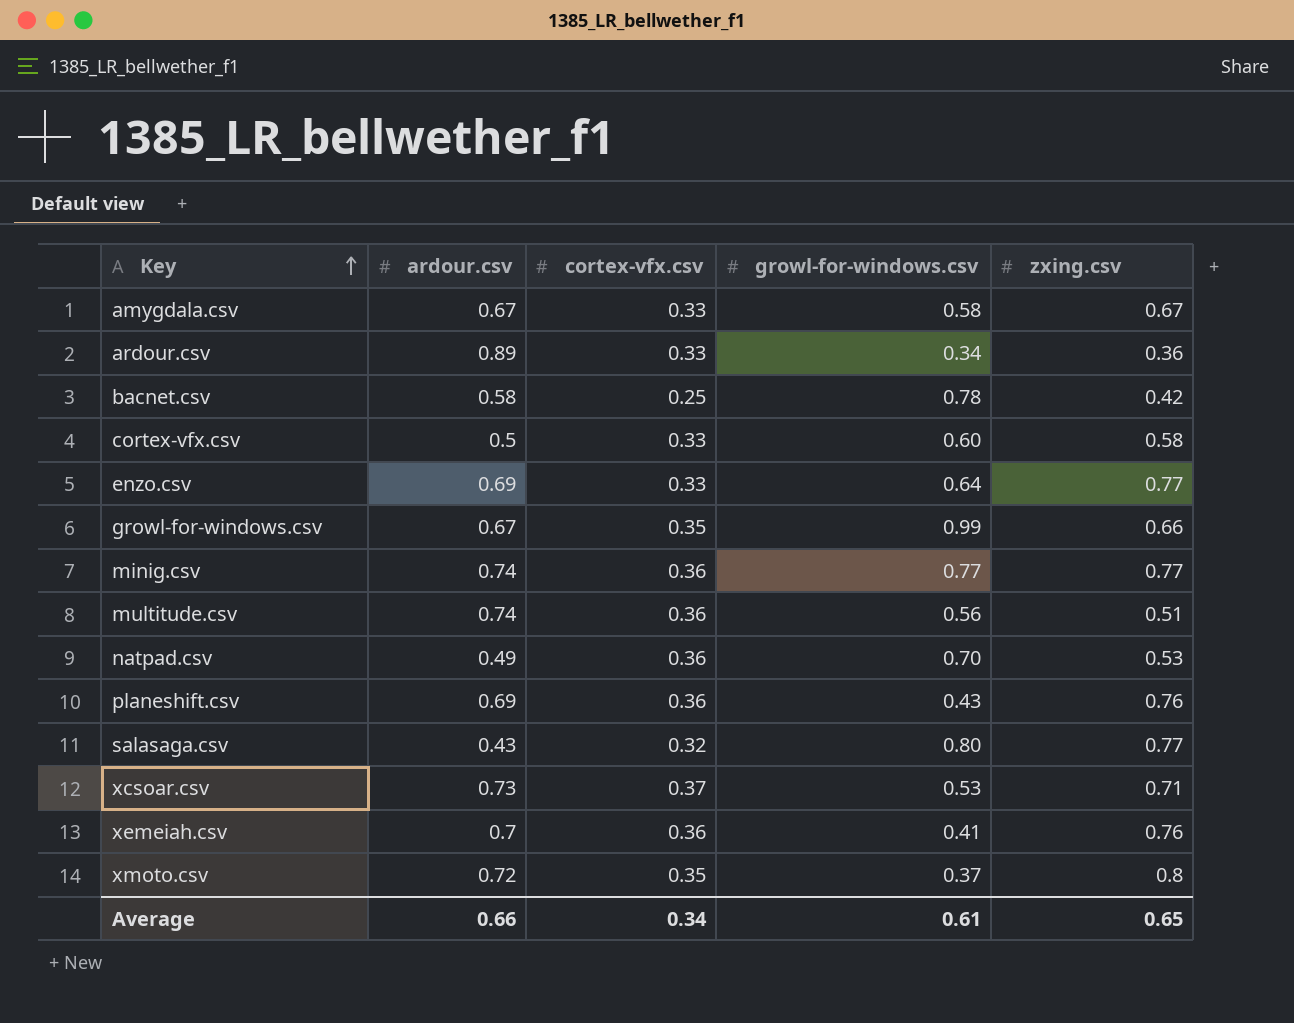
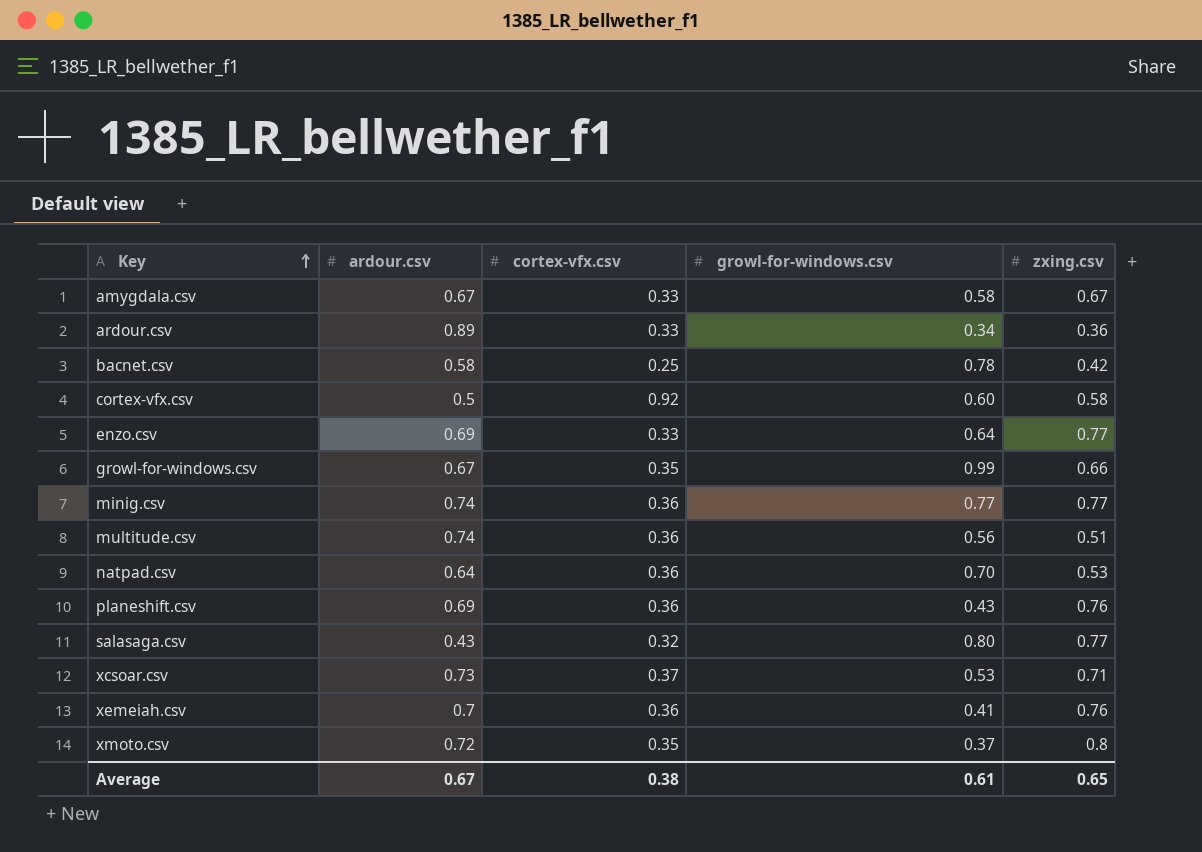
cortex-vfx.csv | cortex-vfx.csv: 0.33 -> 0.92
natpad.csv | ardour.csv: 0.49 -> 0.64
Average | ardour.csv: 0.66 -> 0.67
Average | cortex-vfx.csv: 0.34 -> 0.38

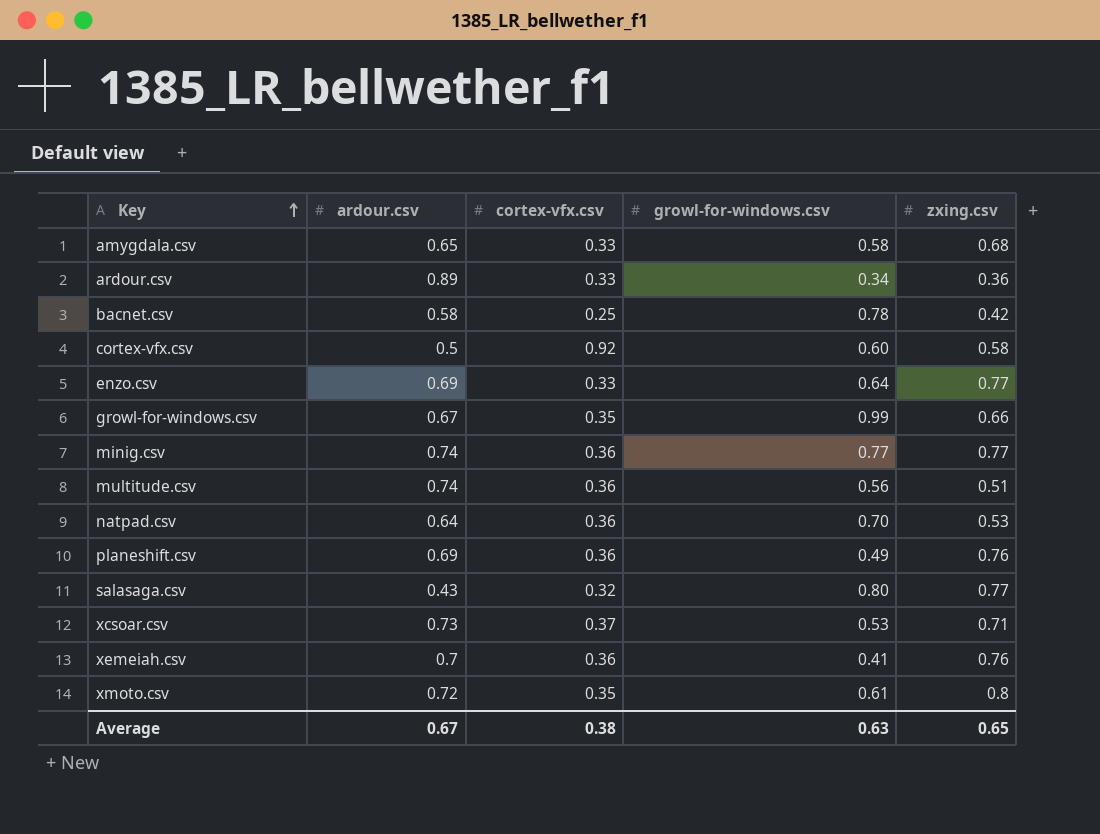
amygdala.csv | ardour.csv: 0.67 -> 0.65
amygdala.csv | zxing.csv: 0.67 -> 0.68
planeshift.csv | growl-for-windows.csv: 0.43 -> 0.49
xmoto.csv | growl-for-windows.csv: 0.37 -> 0.61
Average | growl-for-windows.csv: 0.61 -> 0.63

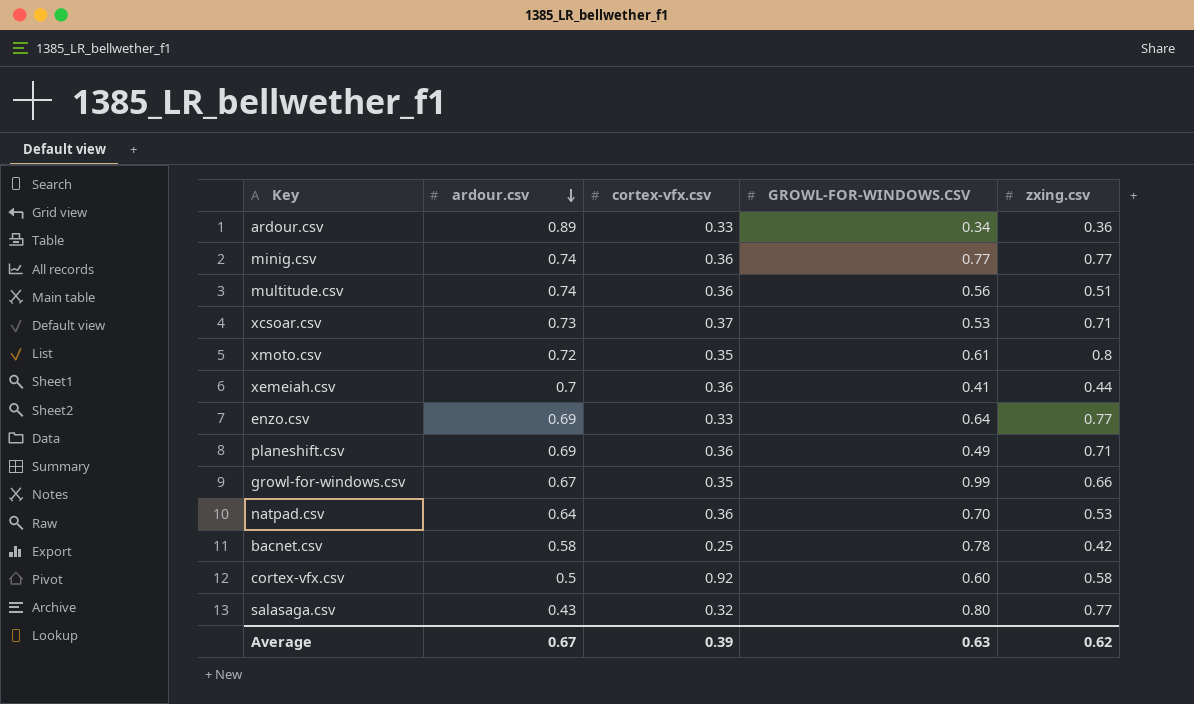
row order: Key ascending -> ardour.csv descending
column name: growl-for-windows.csv -> GROWL-FOR-WINDOWS.CSV
row amygdala.csv: 0.65 | 0.33 | 0.58 | 0.68 -> none
xemeiah.csv | zxing.csv: 0.76 -> 0.44
planeshift.csv | zxing.csv: 0.76 -> 0.71
Average | cortex-vfx.csv: 0.38 -> 0.39
Average | zxing.csv: 0.65 -> 0.62

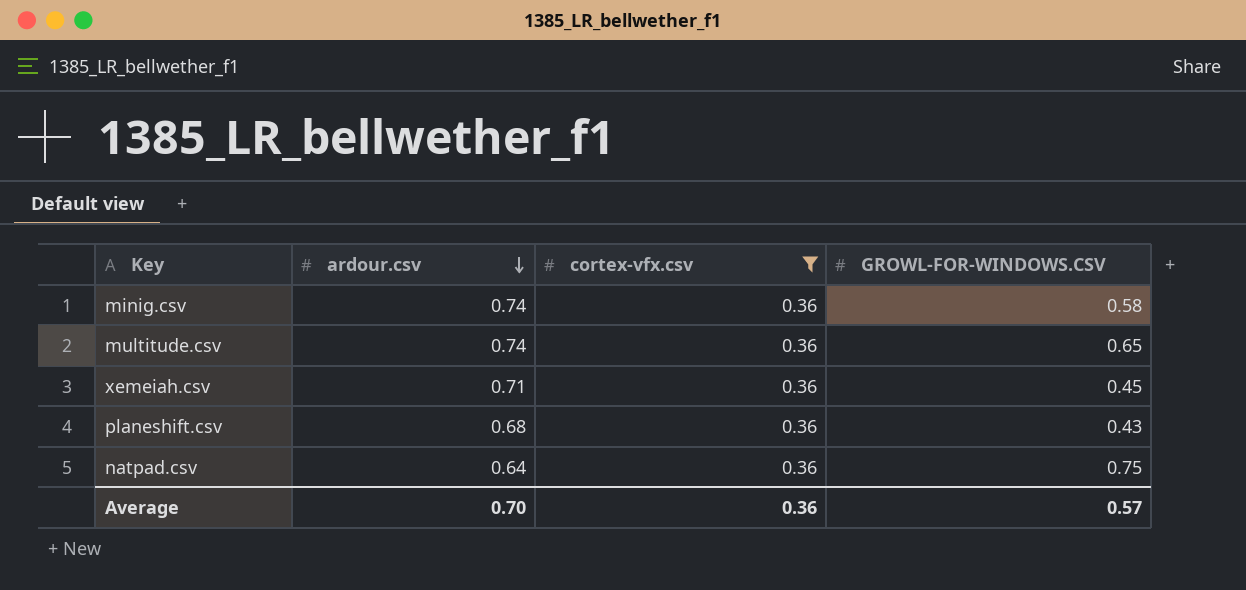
filter: none -> cortex-vfx.csv = 0.36
column zxing.csv | position: 5 -> none
minig.csv | GROWL-FOR-WINDOWS.CSV: 0.77 -> 0.58
multitude.csv | GROWL-FOR-WINDOWS.CSV: 0.56 -> 0.65
xemeiah.csv | ardour.csv: 0.7 -> 0.71
xemeiah.csv | GROWL-FOR-WINDOWS.CSV: 0.41 -> 0.45
planeshift.csv | ardour.csv: 0.69 -> 0.68
planeshift.csv | GROWL-FOR-WINDOWS.CSV: 0.49 -> 0.43
natpad.csv | GROWL-FOR-WINDOWS.CSV: 0.70 -> 0.75
Average | ardour.csv: 0.67 -> 0.70
Average | cortex-vfx.csv: 0.39 -> 0.36
Average | GROWL-FOR-WINDOWS.CSV: 0.63 -> 0.57

